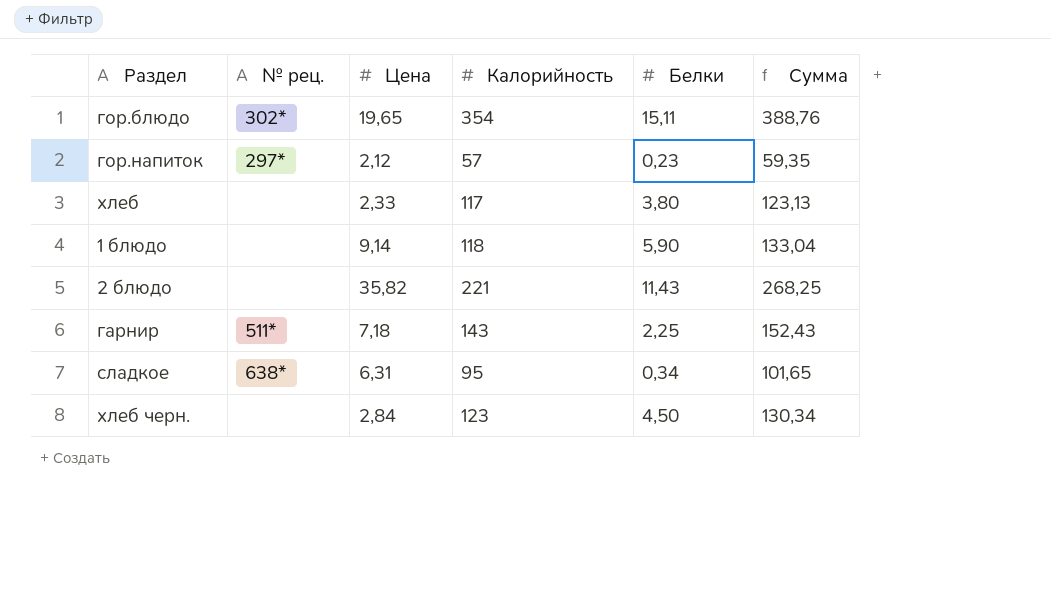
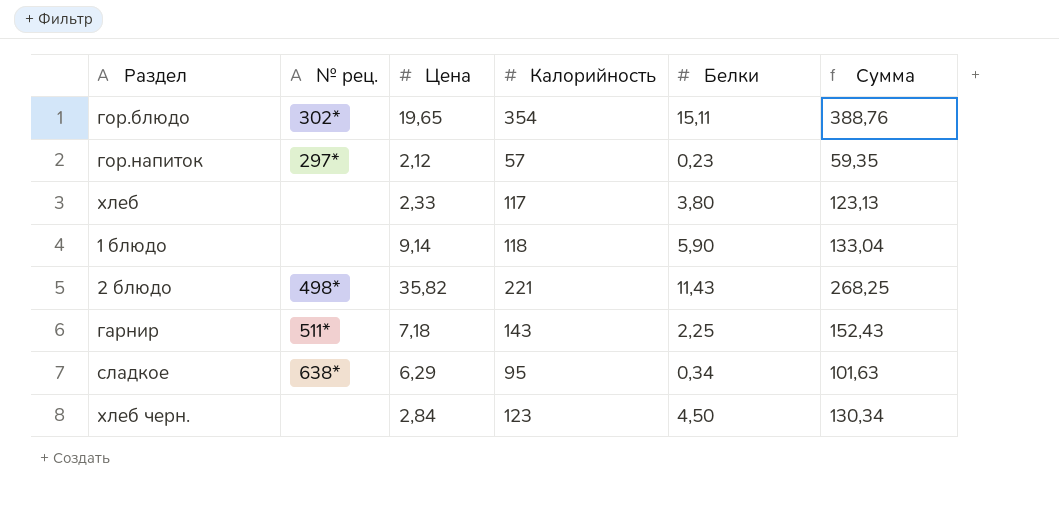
2 блюдо | № рец.: none -> 498*
сладкое | Цена: 6,31 -> 6,29
сладкое | Сумма: 101,65 -> 101,63

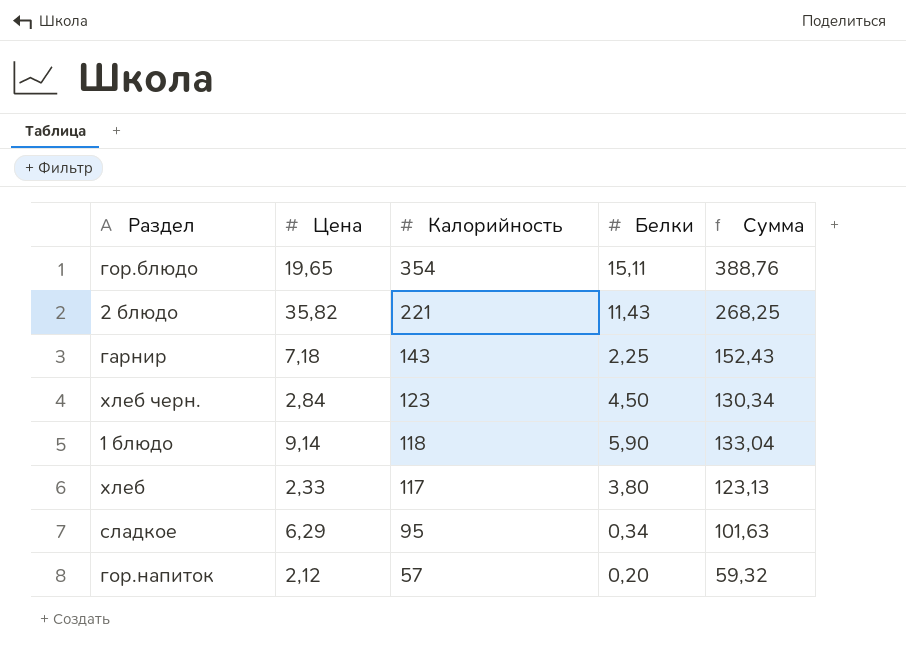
row order: none -> Калорийность descending
column № рец. | position: 2 -> none
гор.напиток | Белки: 0,23 -> 0,20
гор.напиток | Сумма: 59,35 -> 59,32

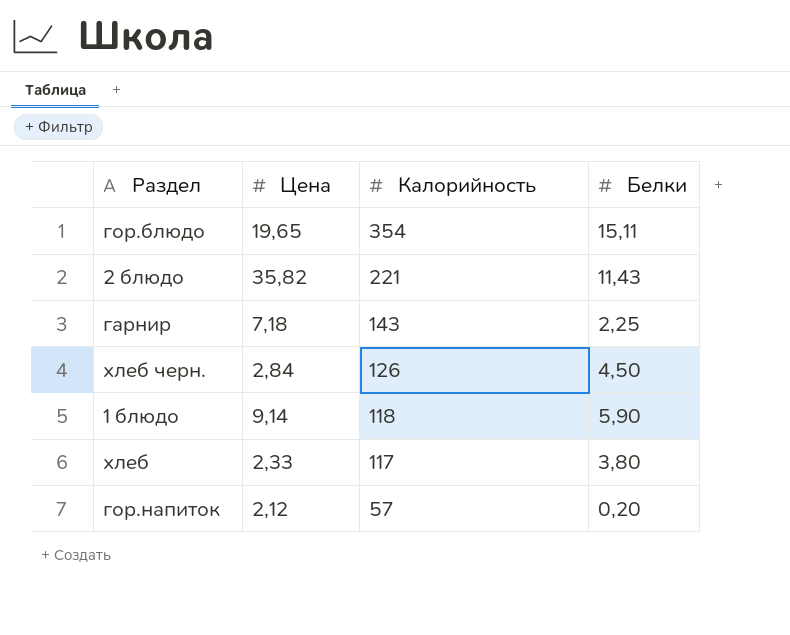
column Сумма | formula: [Цена] + [Калорийность] + [Белки] -> none
row сладкое: 6,29 | 95 | 0,34 | 101,63 -> none
хлеб черн. | Калорийность: 123 -> 126

